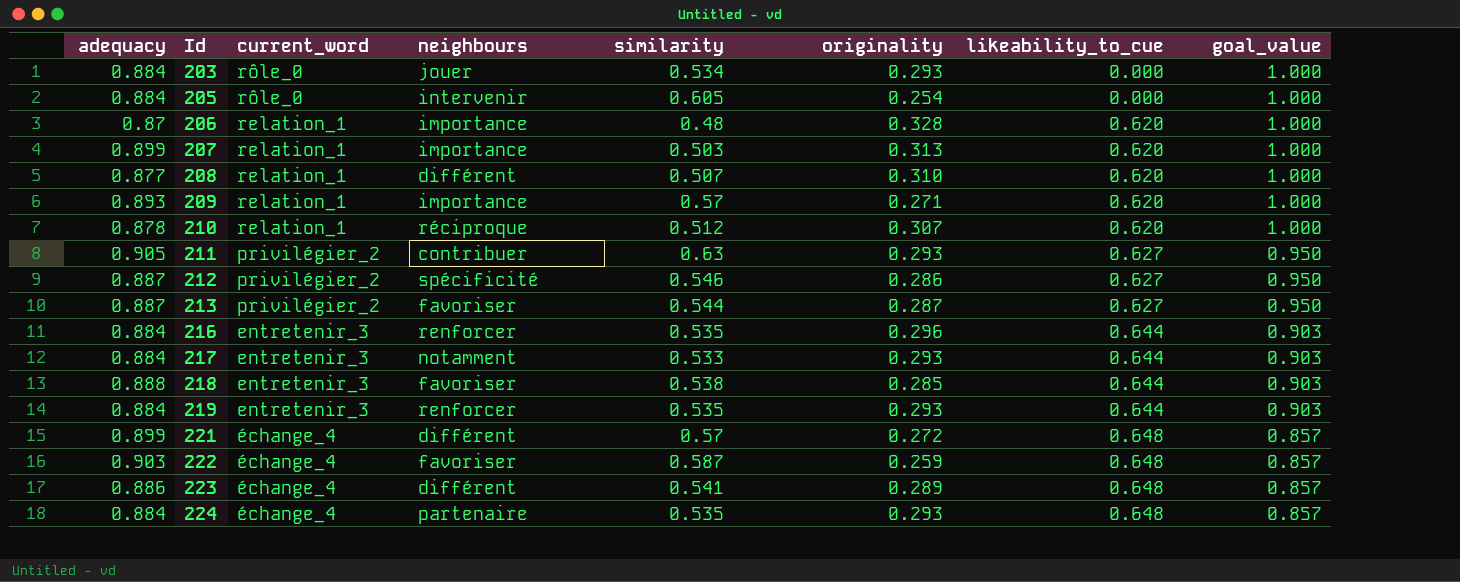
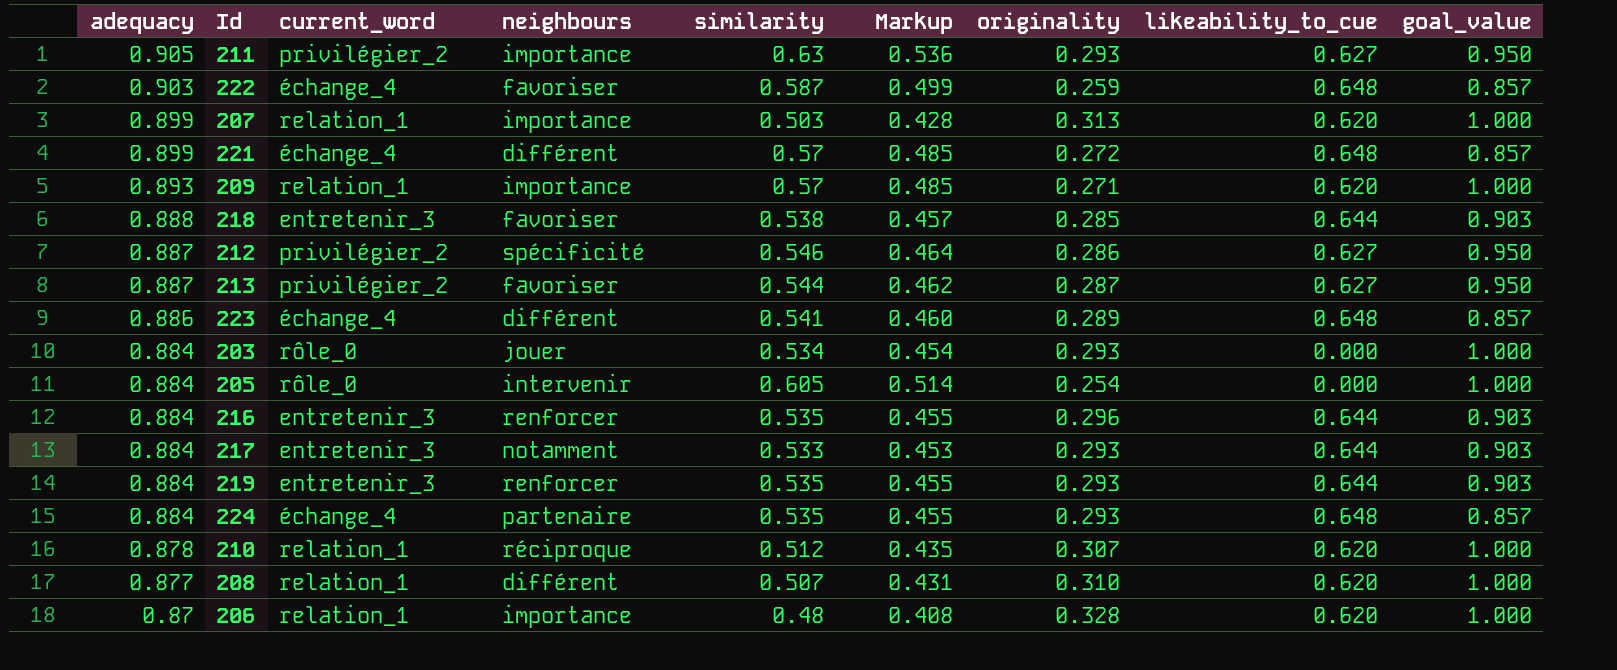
row order: Id ascending -> adequacy descending
column Markup | formula: none -> [similarity] * 0.85
211 | neighbours: contribuer -> importance

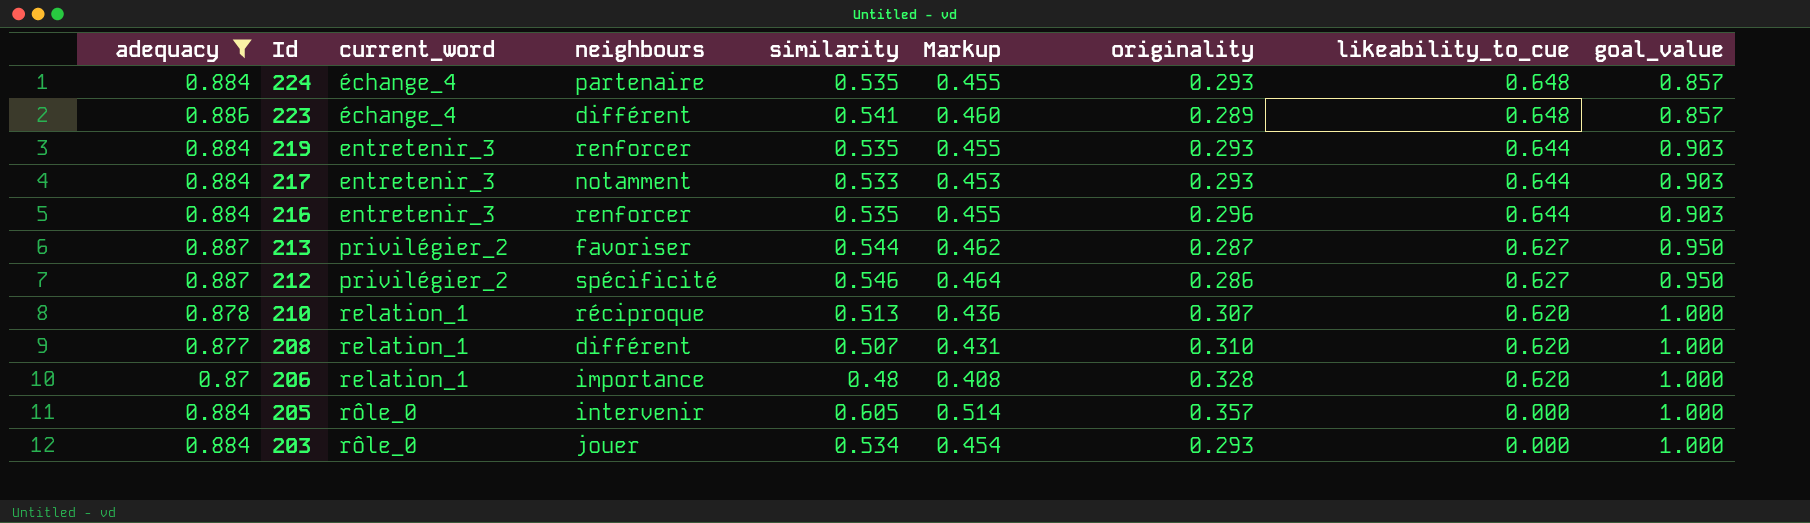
filter: none -> adequacy <= 0.887
row order: adequacy descending -> Id descending
210 | similarity: 0.512 -> 0.513
210 | Markup: 0.435 -> 0.436
205 | originality: 0.254 -> 0.357

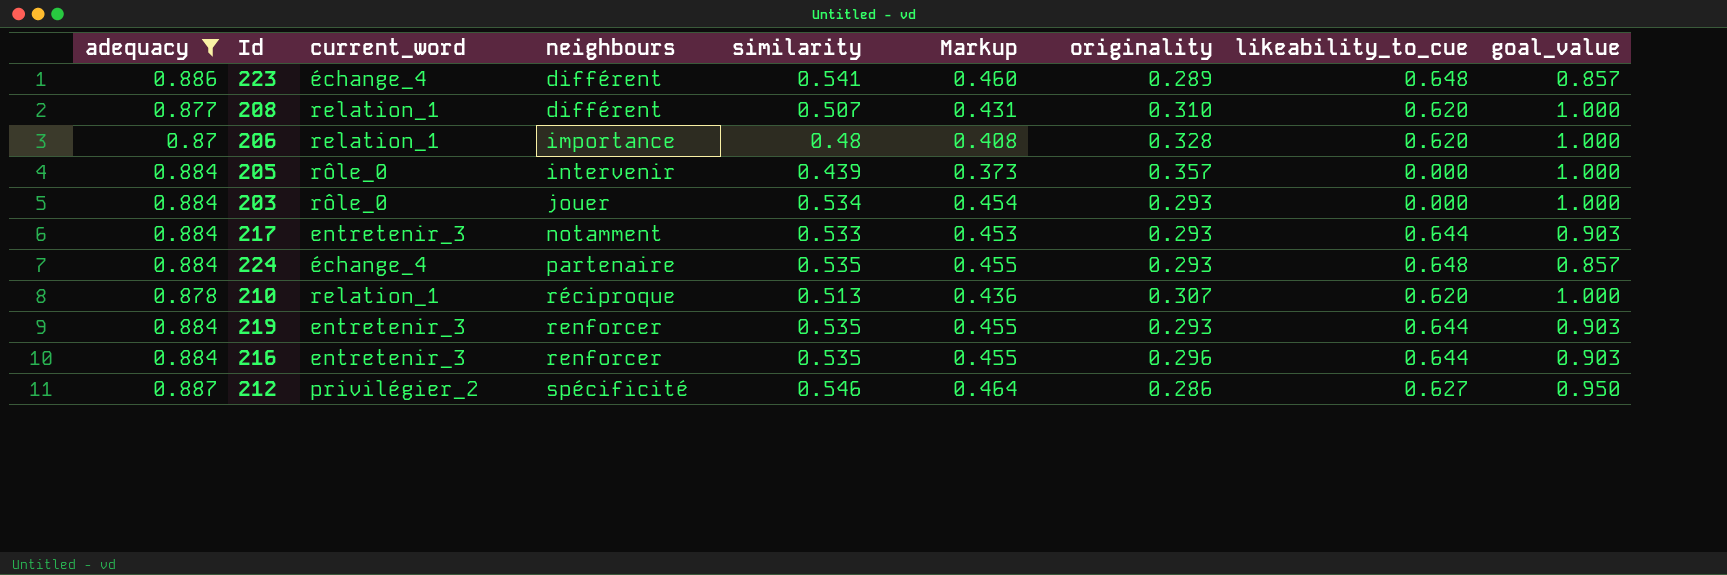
row order: Id descending -> neighbours ascending
row 213: 0.887 | privilégier_2 | favoriser | 0.544 | 0.462 | 0.287 | 0.627 | 0.950 -> none
205 | similarity: 0.605 -> 0.439
205 | Markup: 0.514 -> 0.373

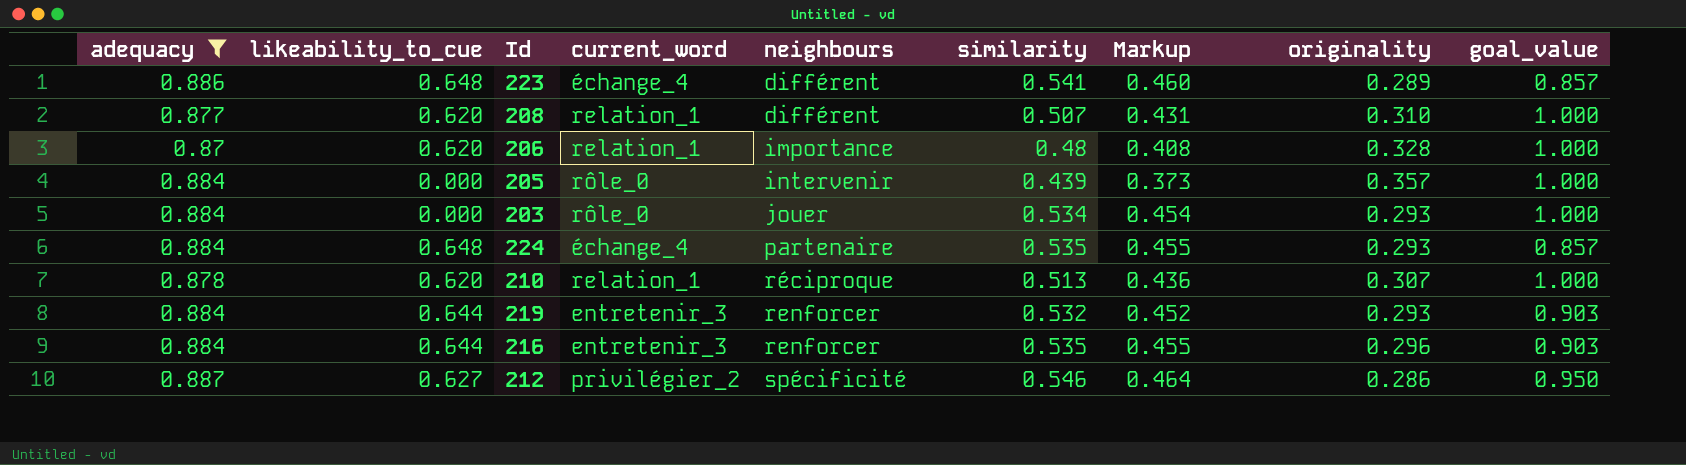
column likeability_to_cue | position: 8 -> 2
row 217: 0.884 | entretenir_3 | notamment | 0.533 | 0.453 | 0.293 | 0.644 | 0.903 -> none
219 | similarity: 0.535 -> 0.532
219 | Markup: 0.455 -> 0.452

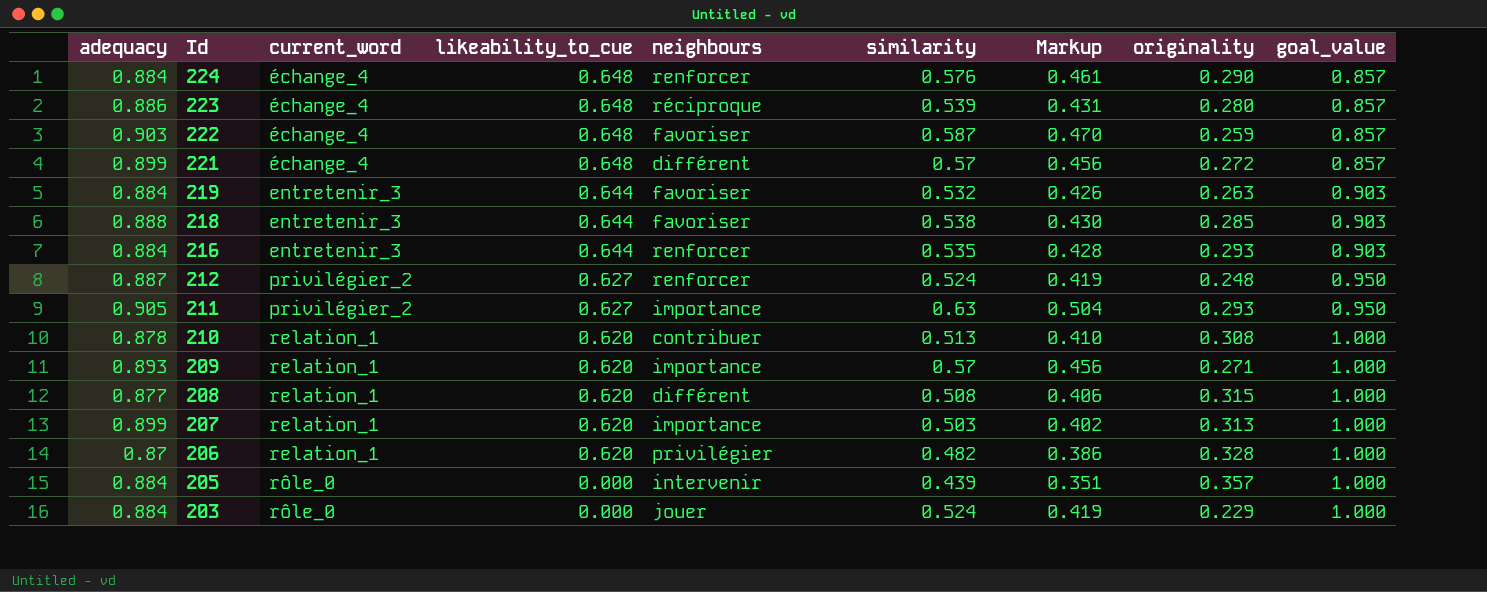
filter: adequacy <= 0.887 -> none
row order: neighbours ascending -> Id descending
column likeability_to_cue | position: 2 -> 4
column Markup | formula: [similarity] * 0.85 -> [similarity] * 0.8
224 | neighbours: partenaire -> renforcer
224 | similarity: 0.535 -> 0.576
224 | originality: 0.293 -> 0.290
223 | neighbours: différent -> réciproque
223 | similarity: 0.541 -> 0.539
223 | originality: 0.289 -> 0.280
219 | neighbours: renforcer -> favoriser
219 | originality: 0.293 -> 0.263
216 | originality: 0.296 -> 0.293
212 | neighbours: spécificité -> renforcer
212 | similarity: 0.546 -> 0.524
212 | originality: 0.286 -> 0.248
210 | neighbours: réciproque -> contribuer
210 | originality: 0.307 -> 0.308
208 | similarity: 0.507 -> 0.508
208 | originality: 0.310 -> 0.315
206 | neighbours: importance -> privilégier
206 | similarity: 0.48 -> 0.482
203 | similarity: 0.534 -> 0.524
203 | originality: 0.293 -> 0.229

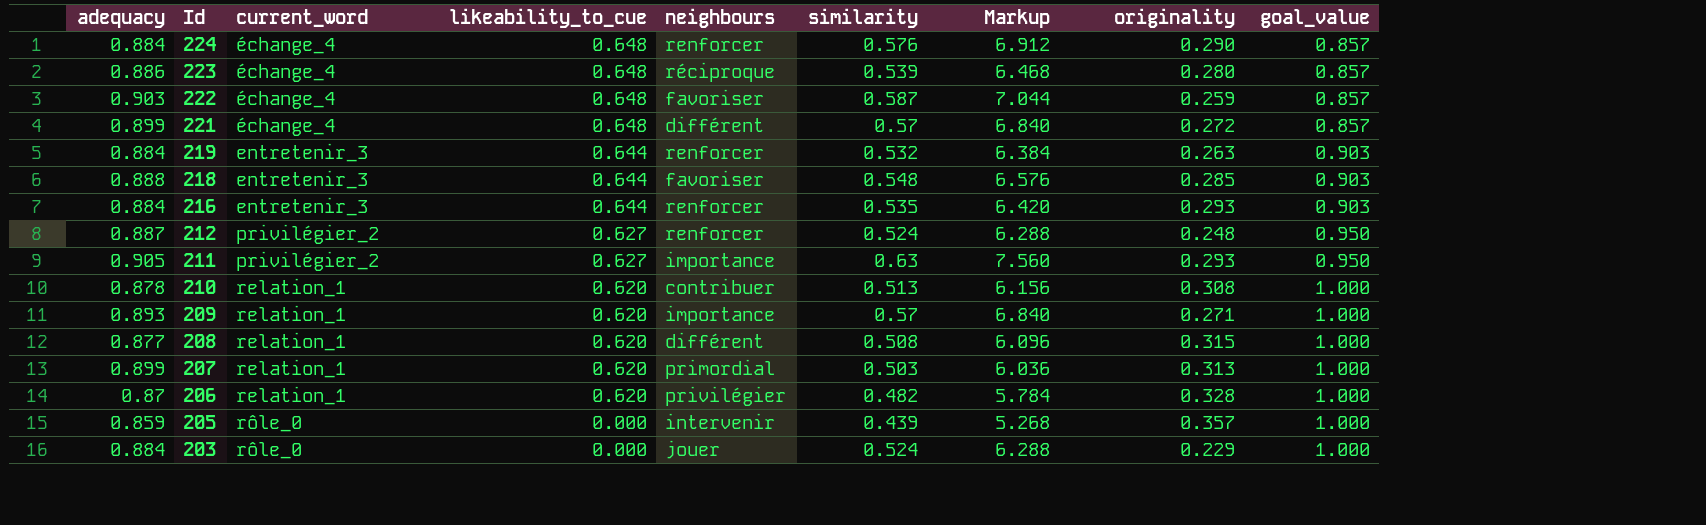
column Markup | formula: [similarity] * 0.8 -> [similarity] * 12
219 | neighbours: favoriser -> renforcer
218 | similarity: 0.538 -> 0.548
207 | neighbours: importance -> primordial
205 | adequacy: 0.884 -> 0.859

